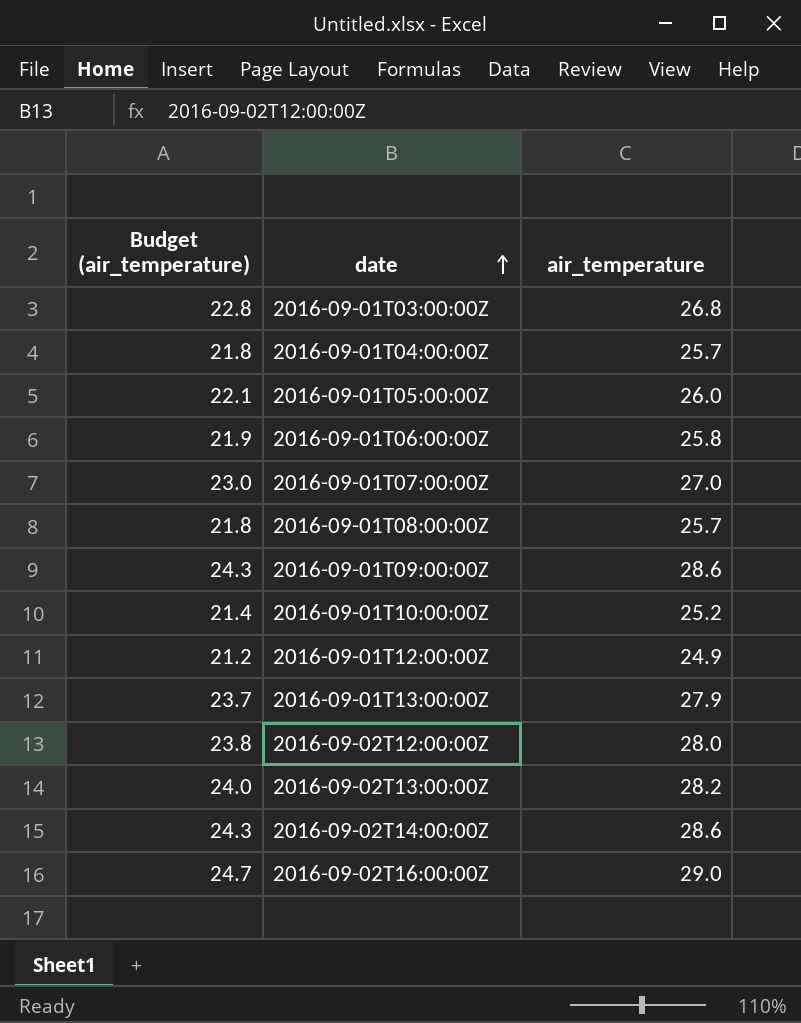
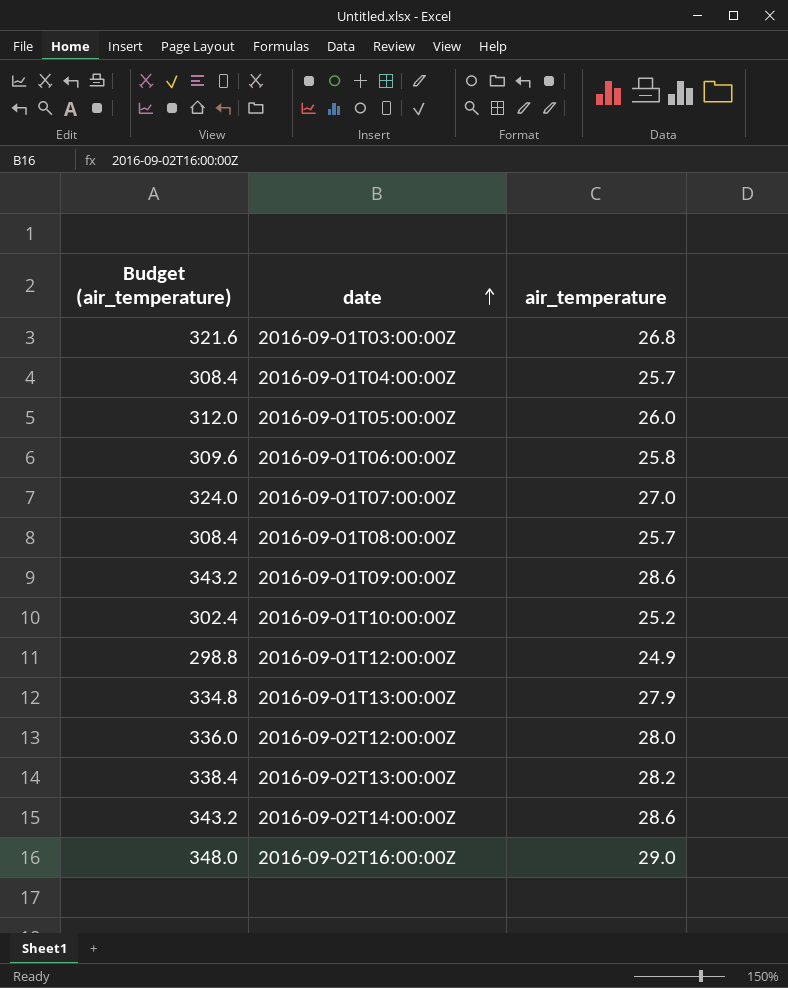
column Budget (air_temperature) | formula: [air_temperature] * 0.85 -> [air_temperature] * 12

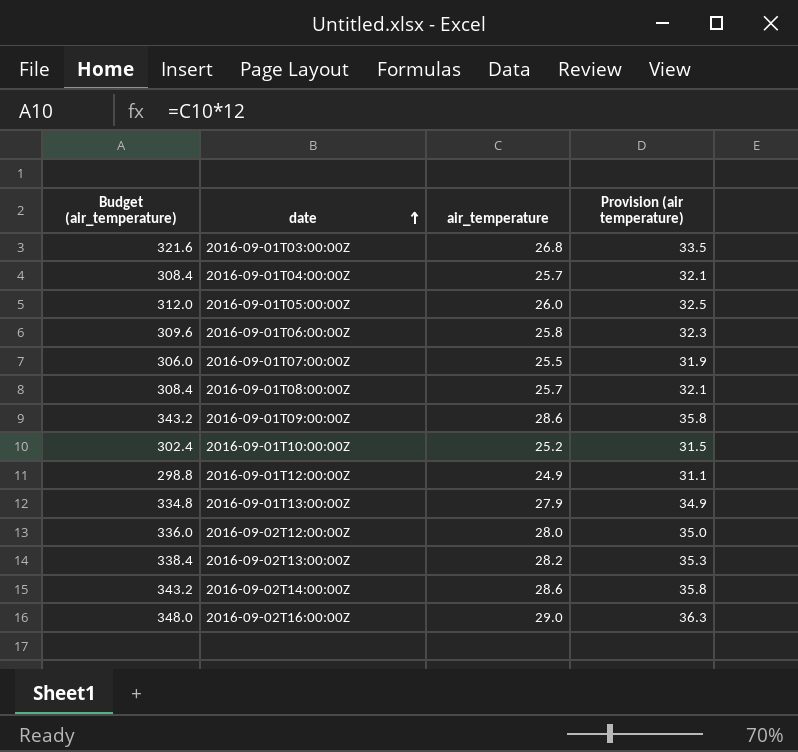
column Provision (air temperature) | formula: none -> [air_temperature] * 1.25
2016-09-01T07:00:00Z | Budget (air_temperature): 324.0 -> 306.0
2016-09-01T07:00:00Z | air_temperature: 27.0 -> 25.5

